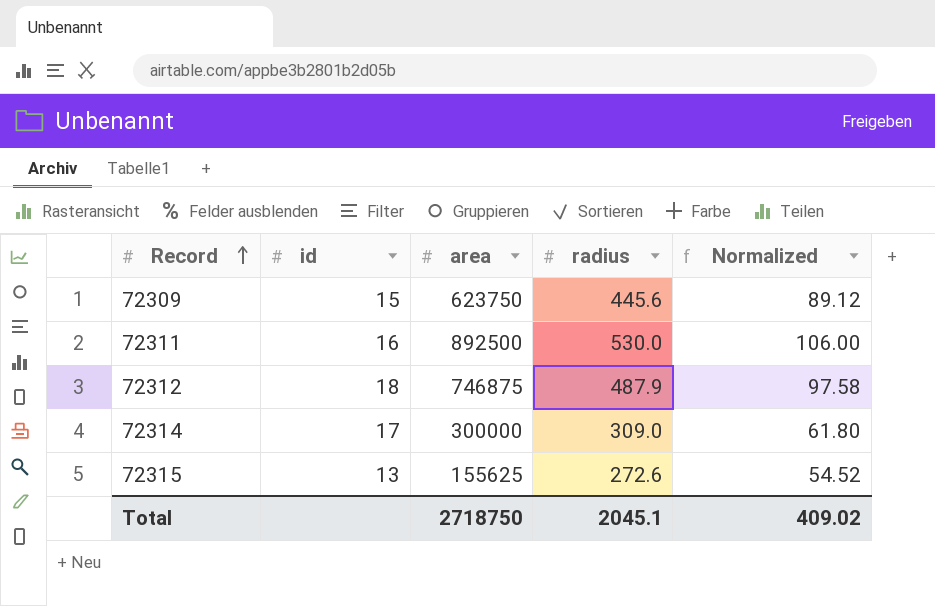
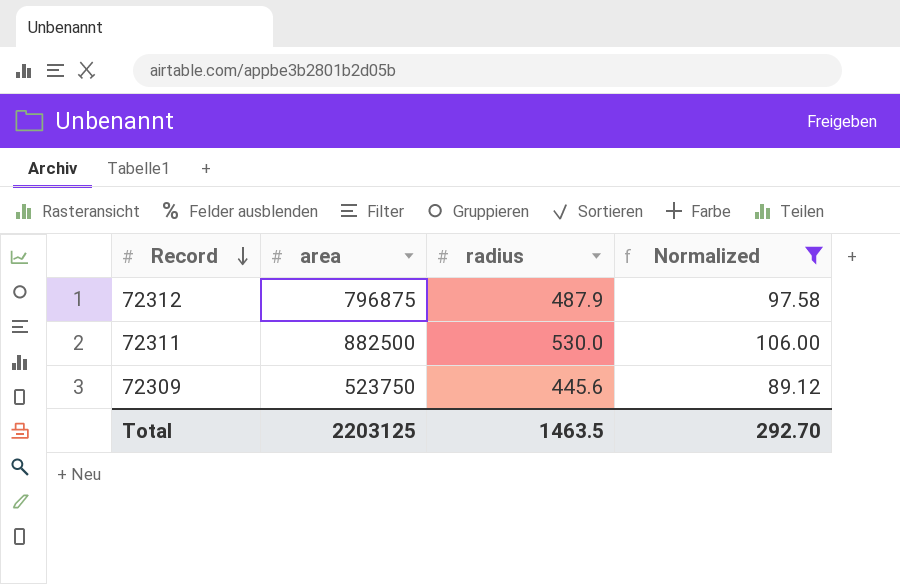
filter: none -> Normalized >= 89.12
row order: Record ascending -> Record descending
column id | position: 2 -> none
72312 | area: 746875 -> 796875
72311 | area: 892500 -> 882500
72309 | area: 623750 -> 523750
Total | area: 2718750 -> 2203125
Total | radius: 2045.1 -> 1463.5
Total | Normalized: 409.02 -> 292.70

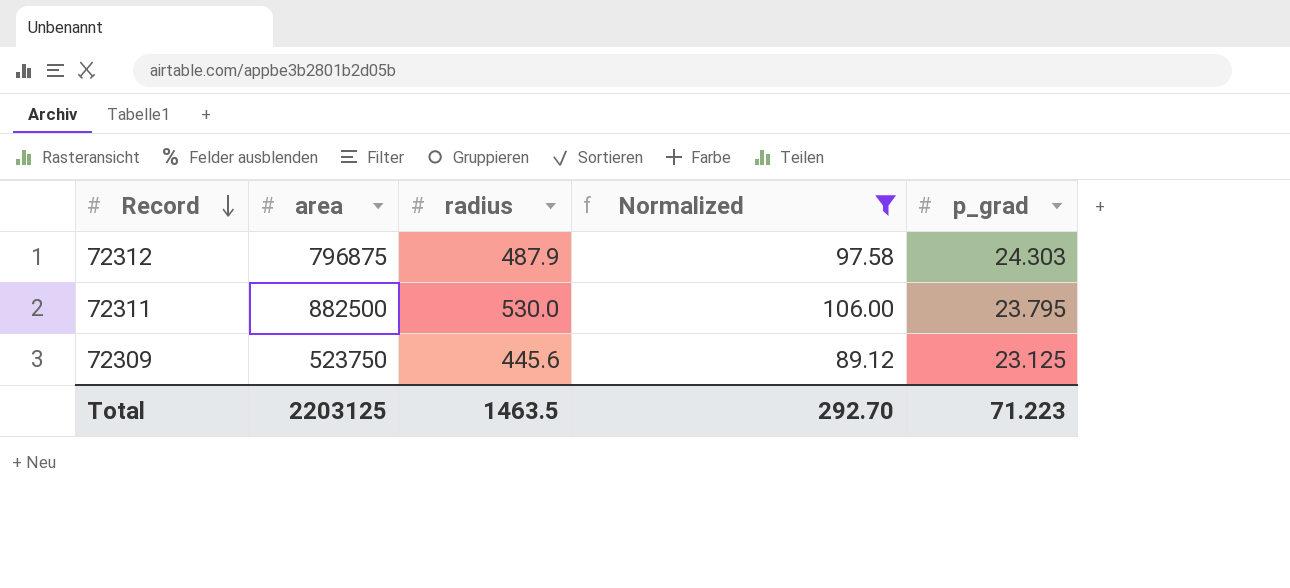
column p_grad | position: none -> 5

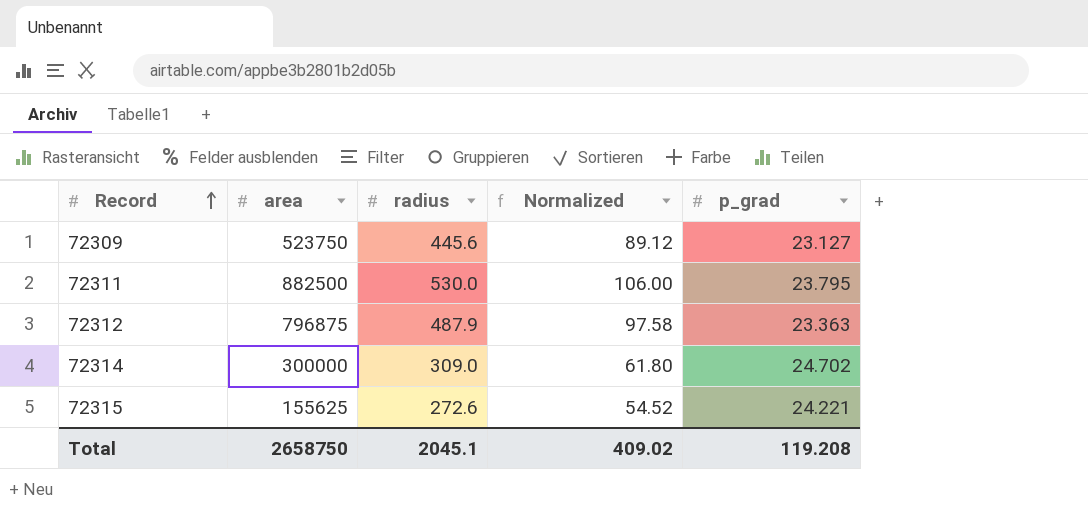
filter: Normalized >= 89.12 -> none
row order: Record descending -> Record ascending
72309 | p_grad: 23.125 -> 23.127
72312 | p_grad: 24.303 -> 23.363
Total | area: 2203125 -> 2658750
Total | radius: 1463.5 -> 2045.1
Total | Normalized: 292.70 -> 409.02
Total | p_grad: 71.223 -> 119.208

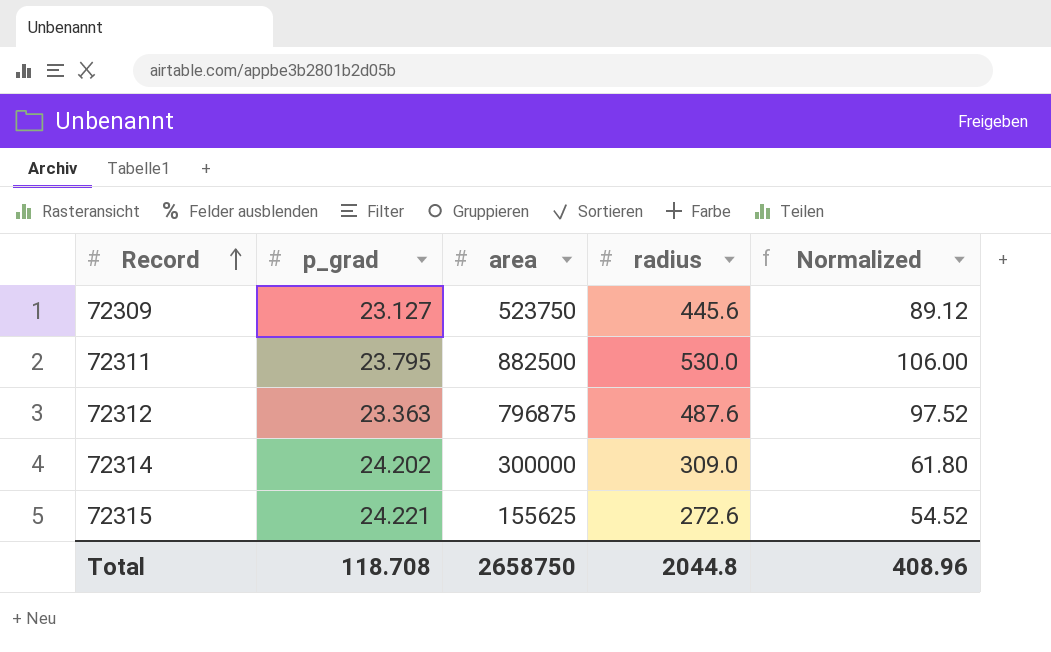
column p_grad | position: 5 -> 2
72312 | radius: 487.9 -> 487.6
72312 | Normalized: 97.58 -> 97.52
72314 | p_grad: 24.702 -> 24.202
Total | p_grad: 119.208 -> 118.708
Total | radius: 2045.1 -> 2044.8
Total | Normalized: 409.02 -> 408.96

